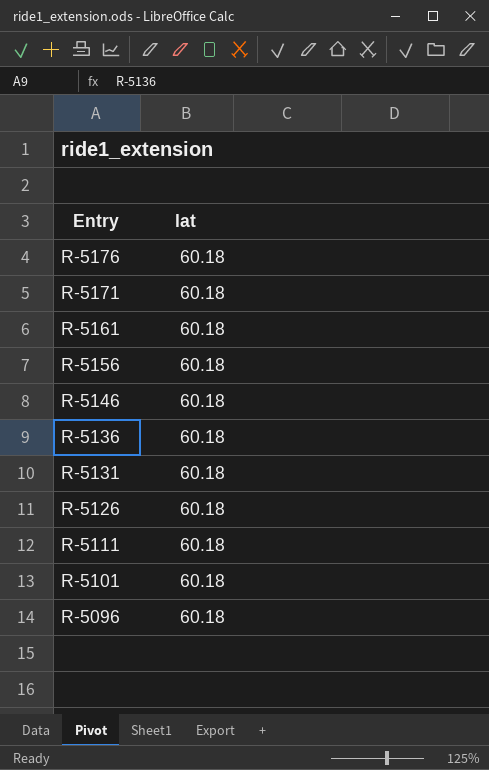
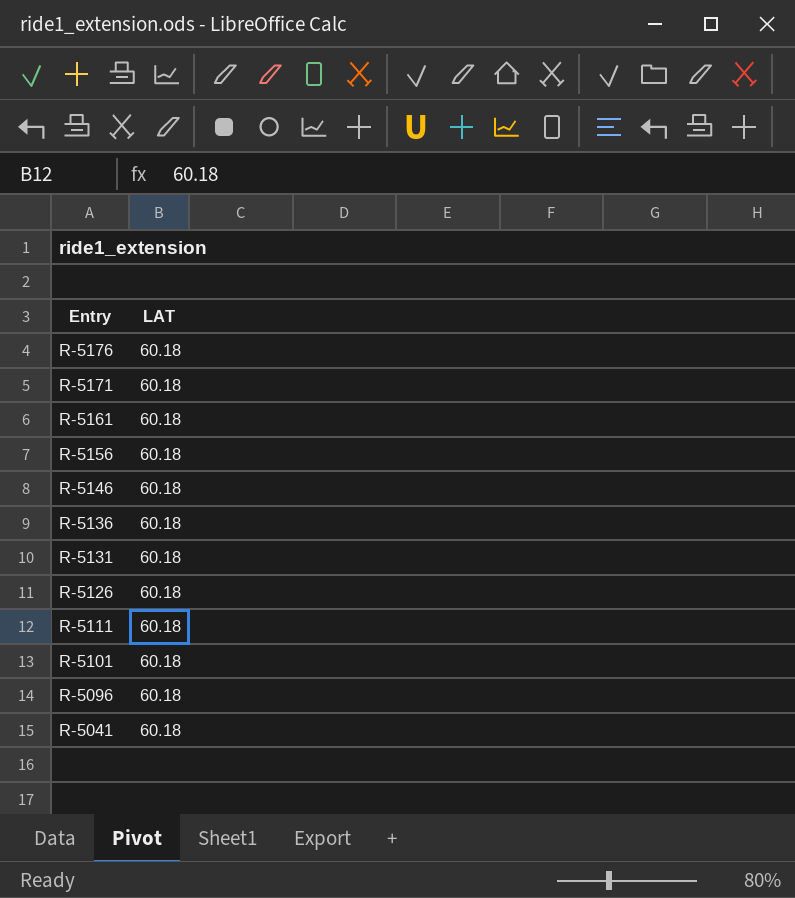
column name: lat -> LAT
row R-5041: none -> 60.18

